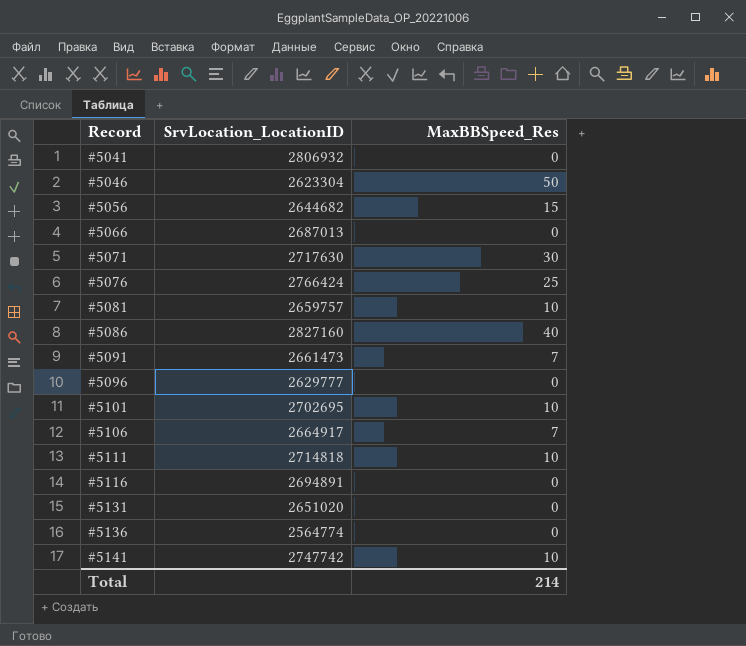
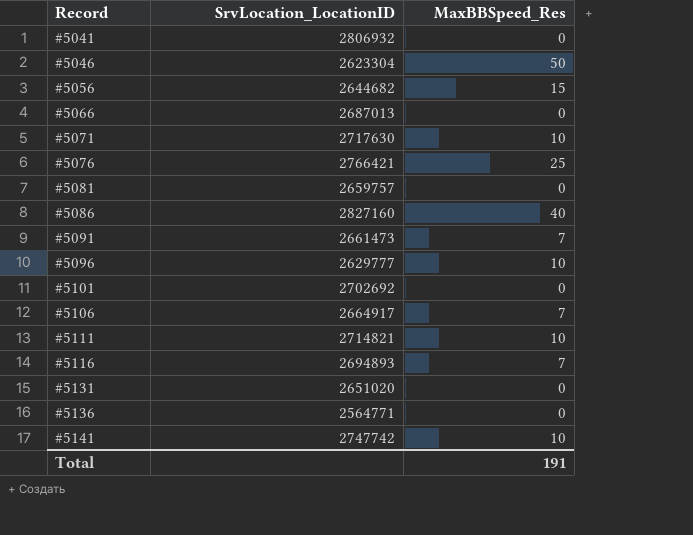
#5071 | MaxBBSpeed_Res: 30 -> 10
#5076 | SrvLocation_LocationID: 2766424 -> 2766421
#5081 | MaxBBSpeed_Res: 10 -> 0
#5096 | MaxBBSpeed_Res: 0 -> 10
#5101 | SrvLocation_LocationID: 2702695 -> 2702692
#5101 | MaxBBSpeed_Res: 10 -> 0
#5111 | SrvLocation_LocationID: 2714818 -> 2714821
#5116 | SrvLocation_LocationID: 2694891 -> 2694893
#5116 | MaxBBSpeed_Res: 0 -> 7
#5136 | SrvLocation_LocationID: 2564774 -> 2564771
Total | MaxBBSpeed_Res: 214 -> 191

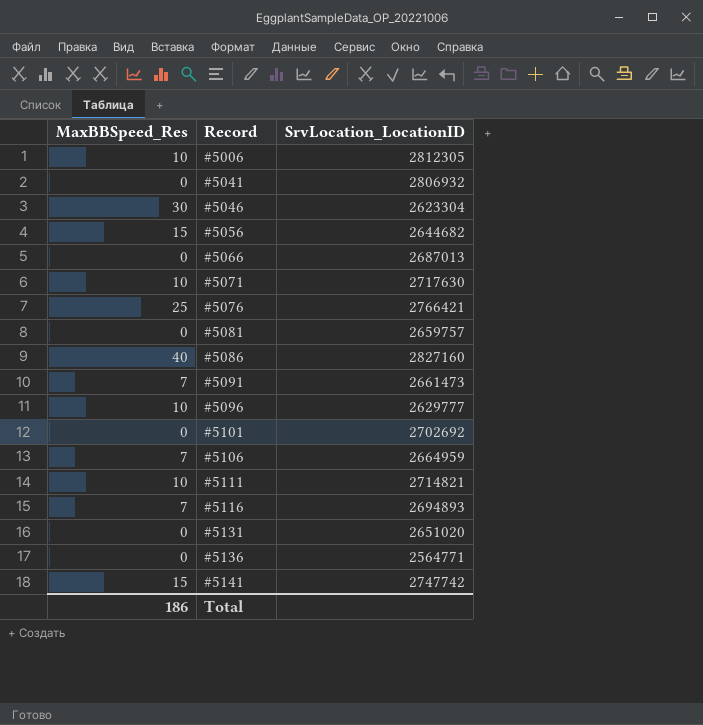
column MaxBBSpeed_Res | position: 3 -> 1
row #5006: none -> 10 | 2812305
#5046 | MaxBBSpeed_Res: 50 -> 30
#5106 | SrvLocation_LocationID: 2664917 -> 2664959
#5141 | MaxBBSpeed_Res: 10 -> 15
Total | MaxBBSpeed_Res: 191 -> 186

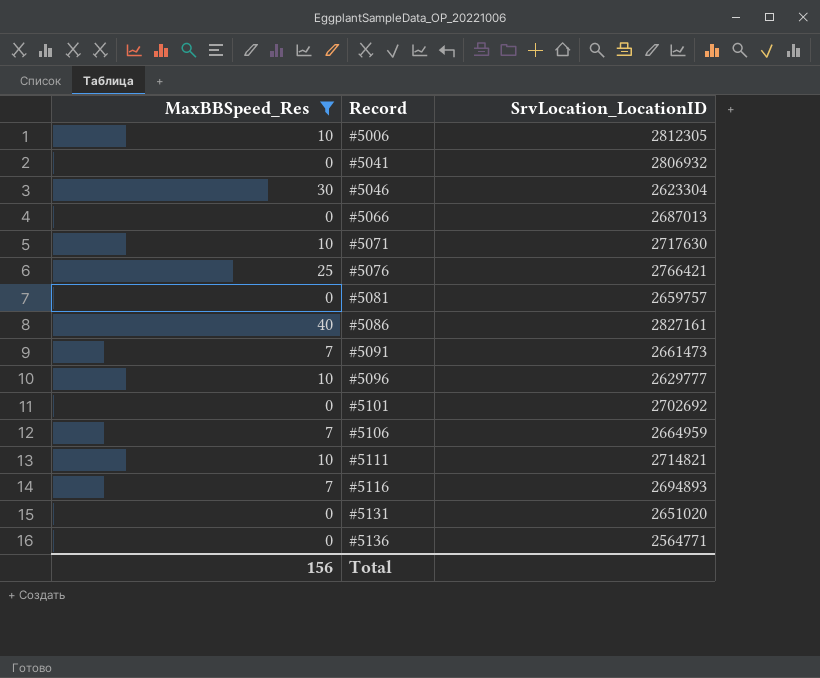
filter: none -> MaxBBSpeed_Res != 15
#5086 | SrvLocation_LocationID: 2827160 -> 2827161
Total | MaxBBSpeed_Res: 186 -> 156

